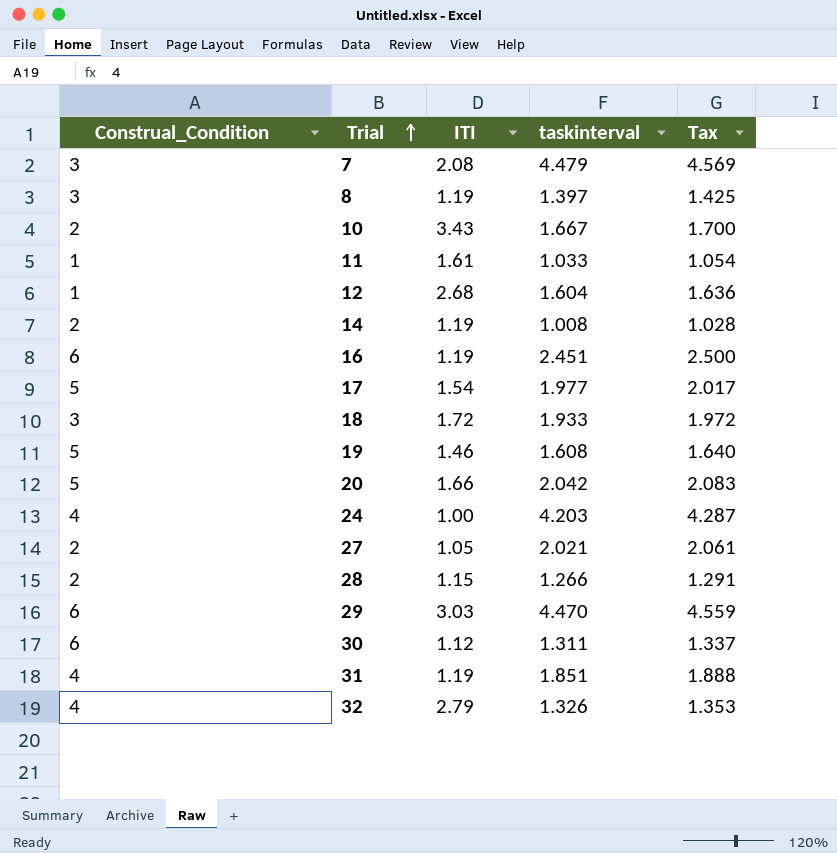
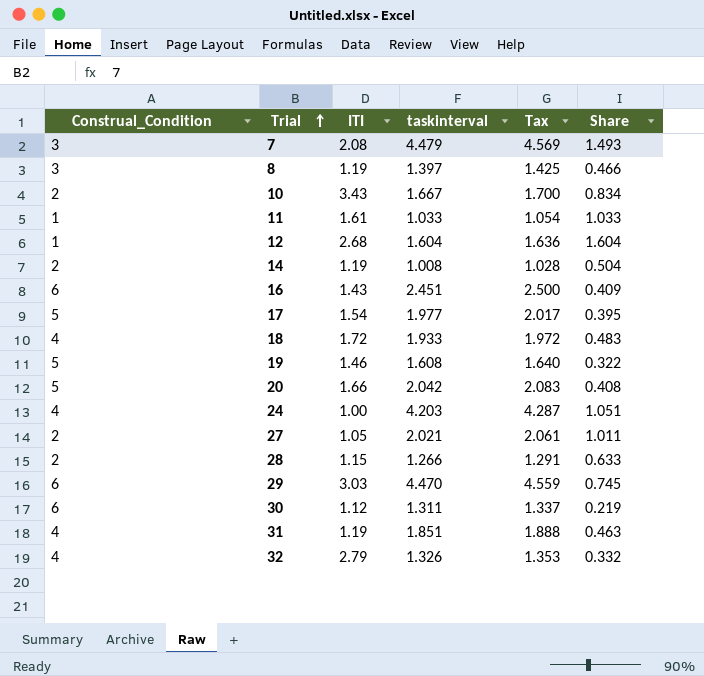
column Share | formula: none -> [taskinterval] / [Construal_Condition]
16 | ITI: 1.19 -> 1.43
18 | Construal_Condition: 3 -> 4

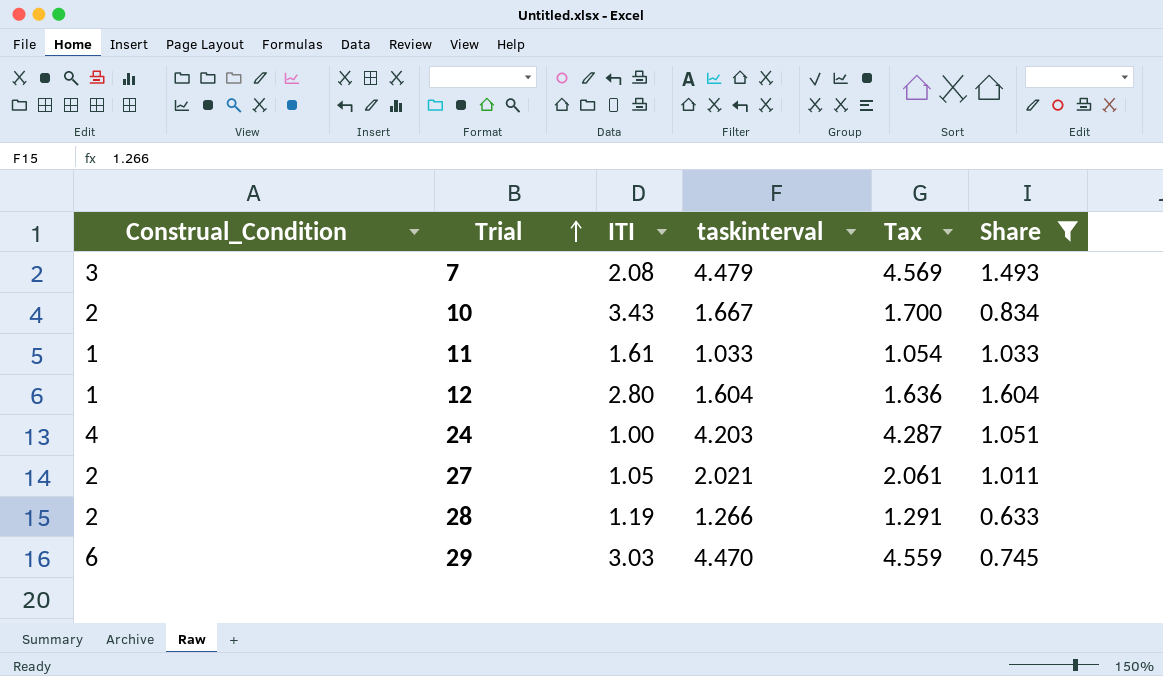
filter: none -> Share >= 0.633
12 | ITI: 2.68 -> 2.80
28 | ITI: 1.15 -> 1.19

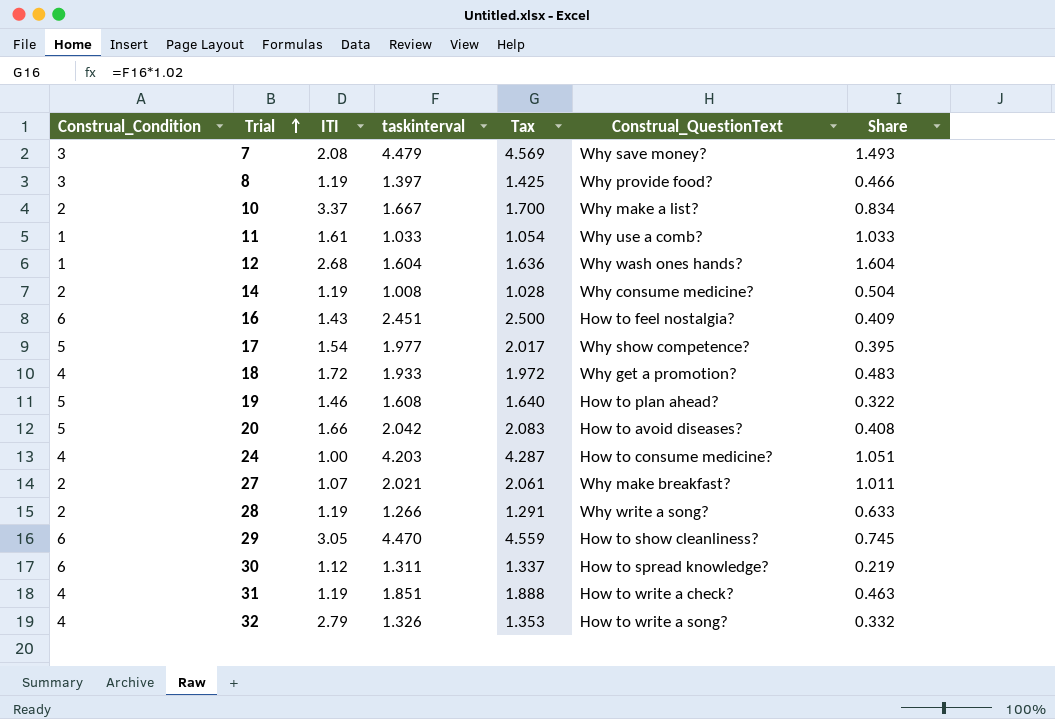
filter: Share >= 0.633 -> none
column Construal_QuestionText | position: none -> 6
10 | ITI: 3.43 -> 3.37
12 | ITI: 2.80 -> 2.68
27 | ITI: 1.05 -> 1.07
29 | ITI: 3.03 -> 3.05

